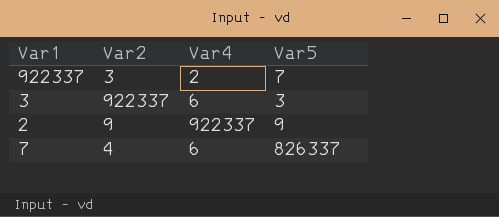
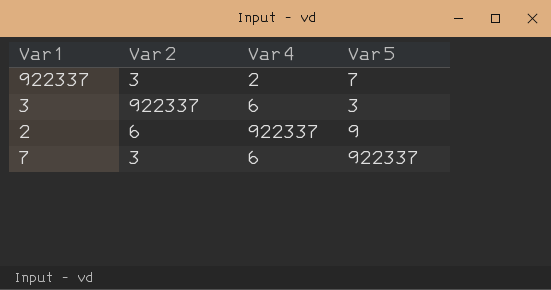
2 | Var2: 9 -> 6
7 | Var2: 4 -> 3
7 | Var5: 826337 -> 922337

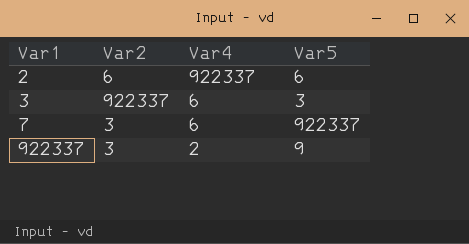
row order: none -> Var1 ascending
2 | Var5: 9 -> 6
922337 | Var5: 7 -> 9

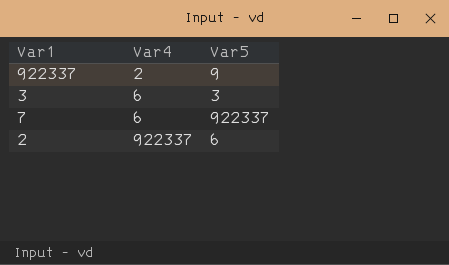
row order: Var1 ascending -> Var4 ascending
column Var2 | position: 2 -> none

